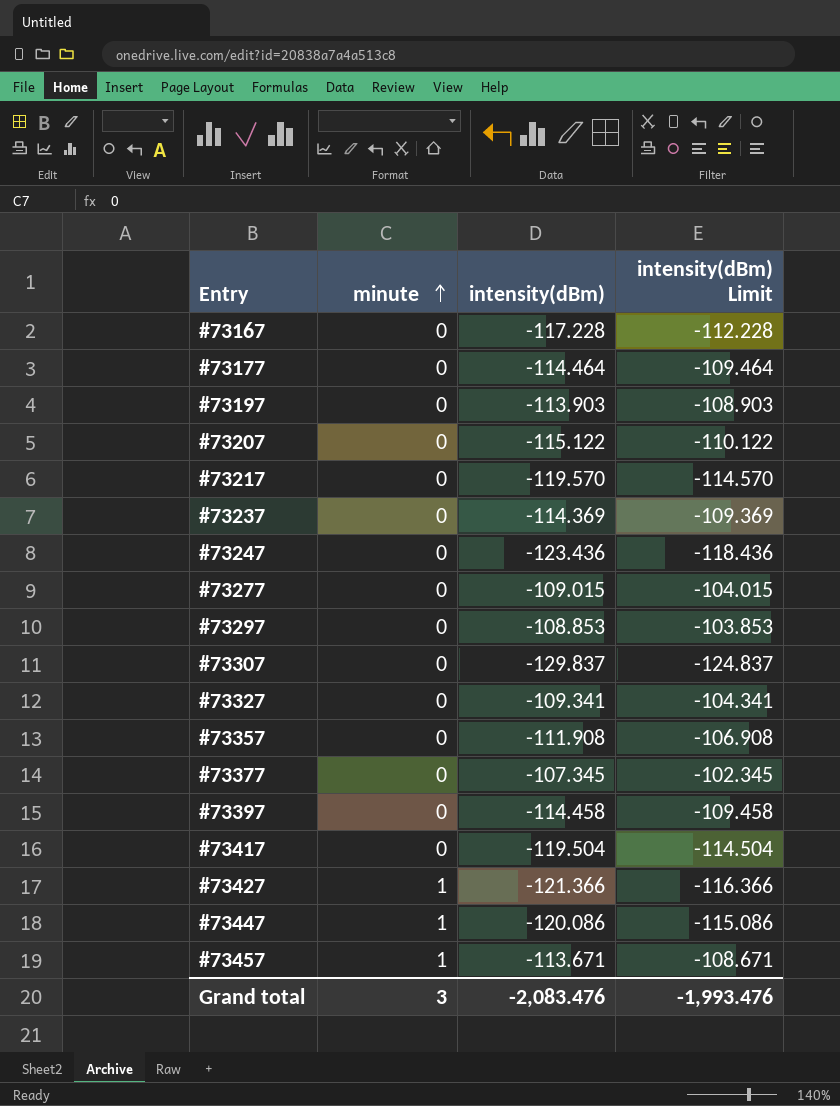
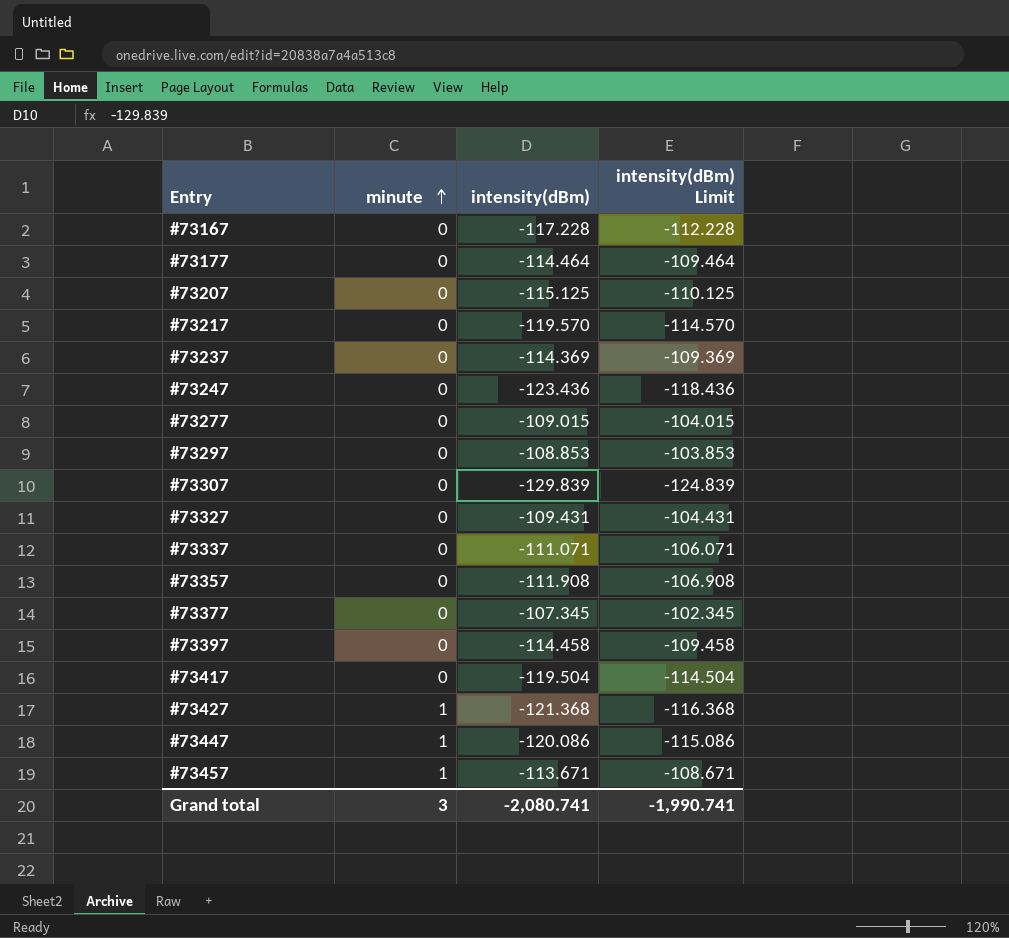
row #73197: 0 | -113.903 | -108.903 -> none
#73207 | intensity(dBm): -115.122 -> -115.125
#73207 | intensity(dBm) Limit: -110.122 -> -110.125
#73307 | intensity(dBm): -129.837 -> -129.839
#73307 | intensity(dBm) Limit: -124.837 -> -124.839
#73327 | intensity(dBm): -109.341 -> -109.431
#73327 | intensity(dBm) Limit: -104.341 -> -104.431
row #73337: none -> 0 | -111.071 | -106.071
#73427 | intensity(dBm): -121.366 -> -121.368
#73427 | intensity(dBm) Limit: -116.366 -> -116.368
Grand total | intensity(dBm): -2,083.476 -> -2,080.741
Grand total | intensity(dBm) Limit: -1,993.476 -> -1,990.741

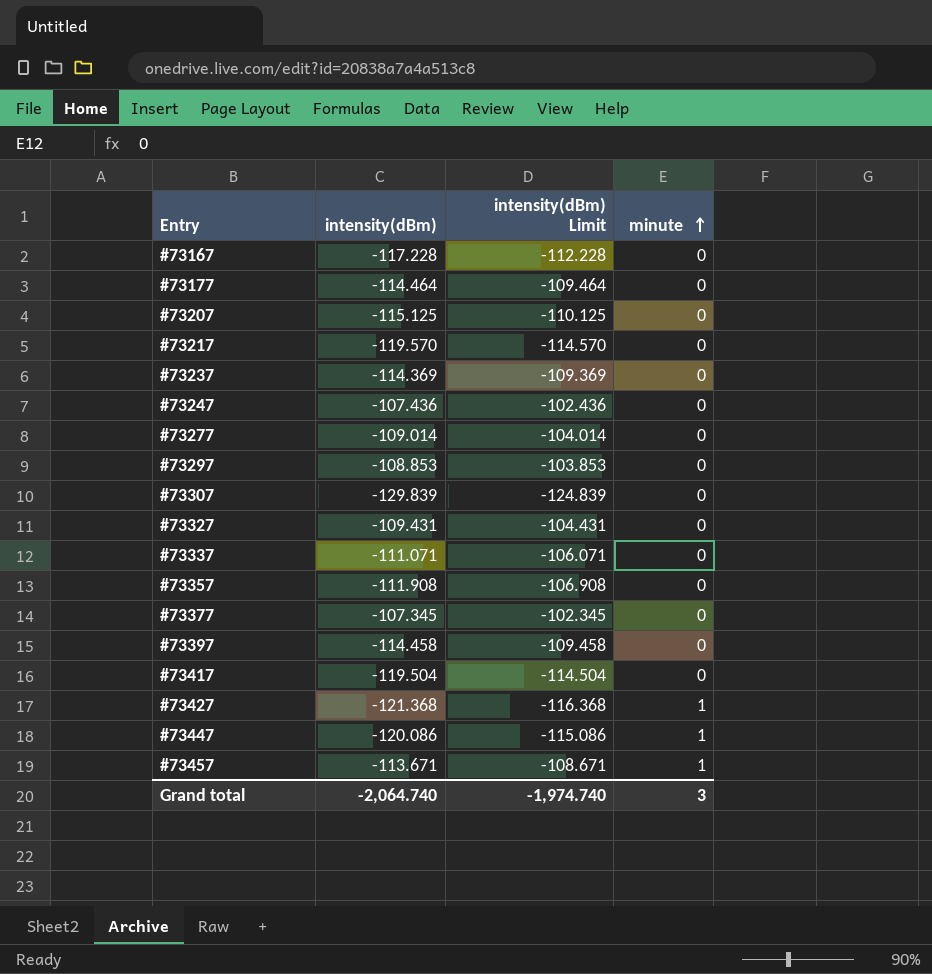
column minute | position: 2 -> 4
#73247 | intensity(dBm): -123.436 -> -107.436
#73247 | intensity(dBm) Limit: -118.436 -> -102.436
#73277 | intensity(dBm): -109.015 -> -109.014
#73277 | intensity(dBm) Limit: -104.015 -> -104.014
Grand total | intensity(dBm): -2,080.741 -> -2,064.740
Grand total | intensity(dBm) Limit: -1,990.741 -> -1,974.740

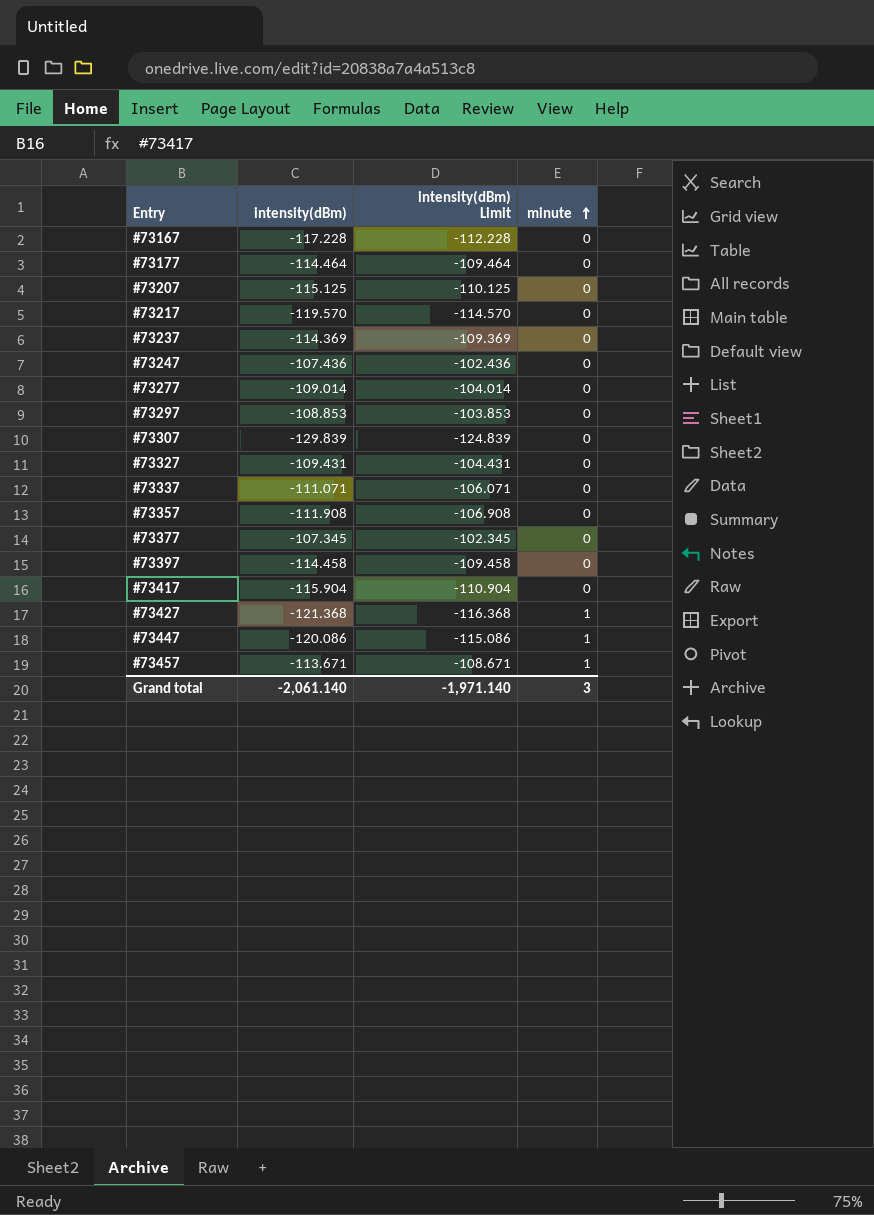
#73417 | intensity(dBm): -119.504 -> -115.904
#73417 | intensity(dBm) Limit: -114.504 -> -110.904
Grand total | intensity(dBm): -2,064.740 -> -2,061.140
Grand total | intensity(dBm) Limit: -1,974.740 -> -1,971.140

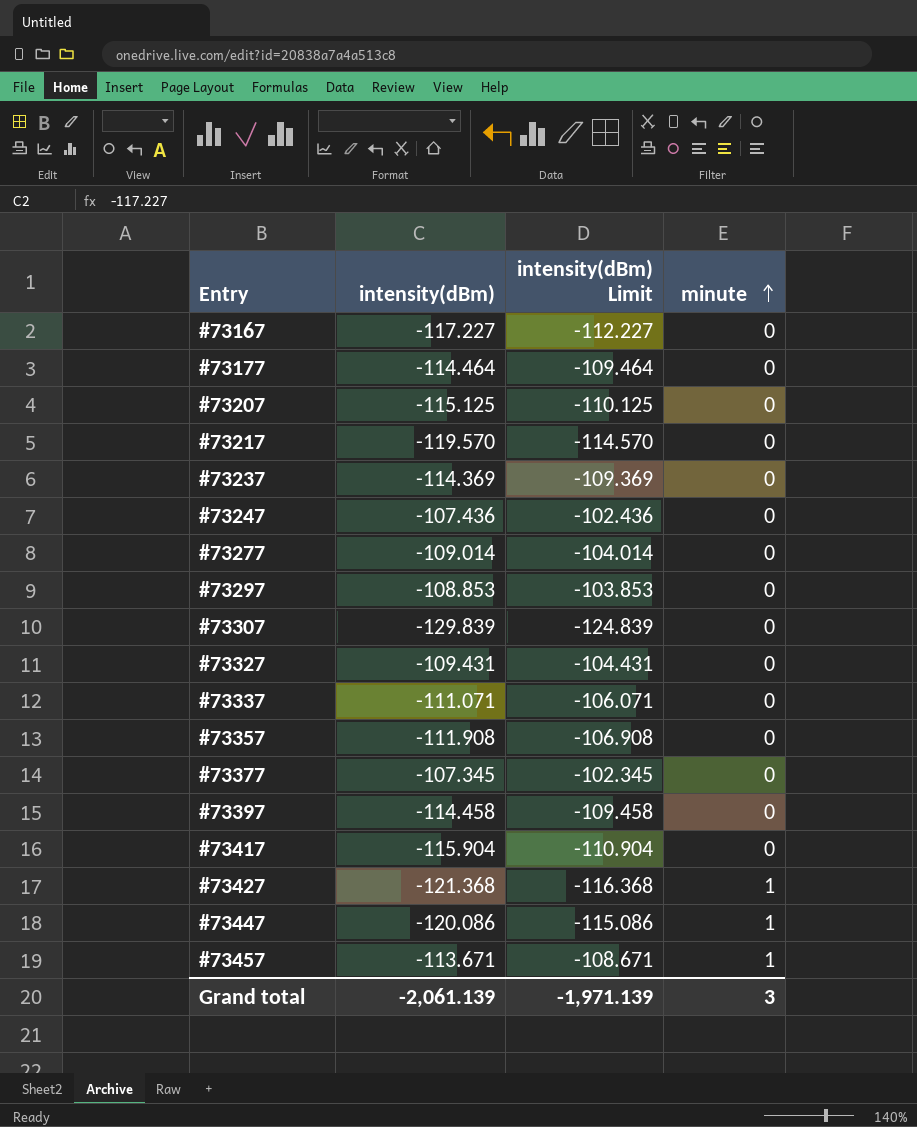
#73167 | intensity(dBm): -117.228 -> -117.227
#73167 | intensity(dBm) Limit: -112.228 -> -112.227
Grand total | intensity(dBm): -2,061.140 -> -2,061.139
Grand total | intensity(dBm) Limit: -1,971.140 -> -1,971.139

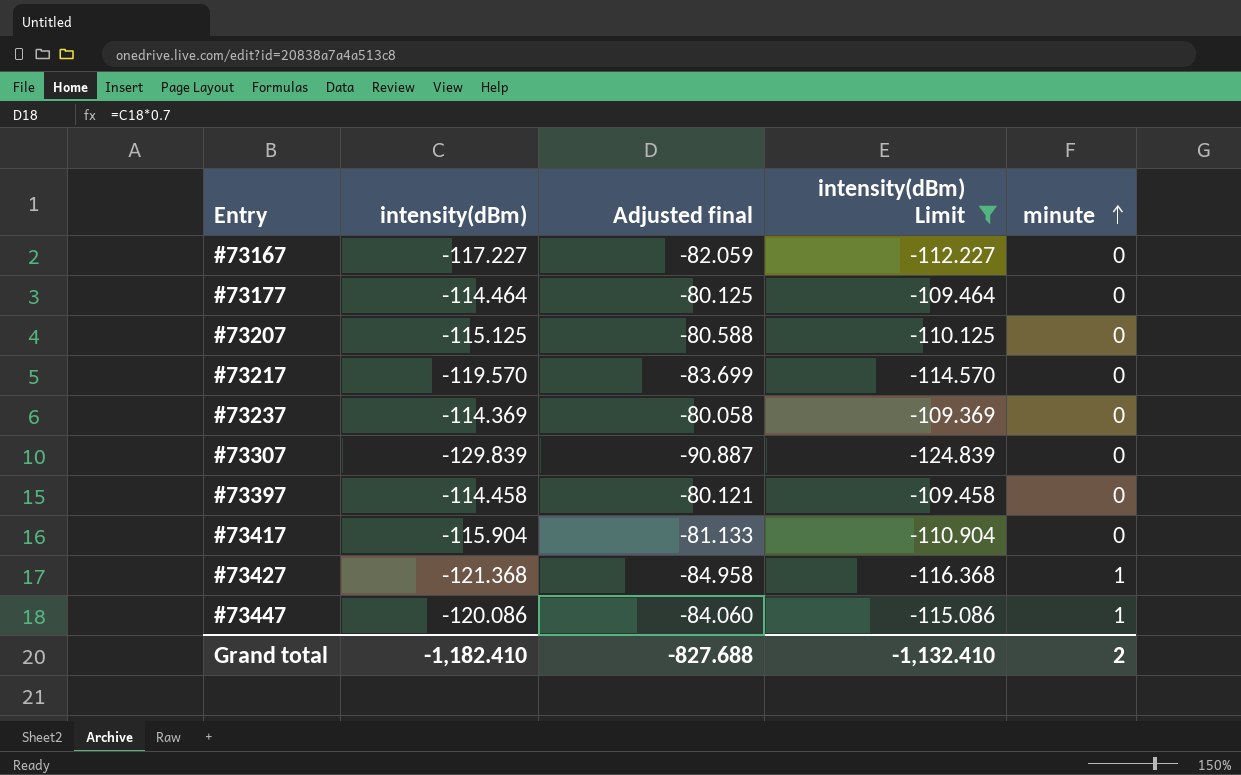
filter: none -> intensity(dBm) Limit <= -109.369
column Adjusted final | formula: none -> [intensity(dBm)] * 0.7
Grand total | intensity(dBm): -2,061.139 -> -1,182.410
Grand total | intensity(dBm) Limit: -1,971.139 -> -1,132.410
Grand total | minute: 3 -> 2

